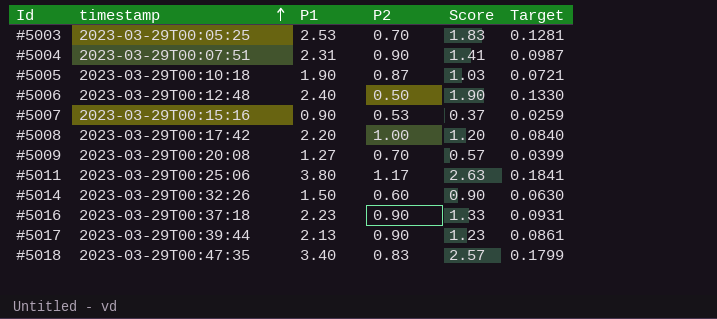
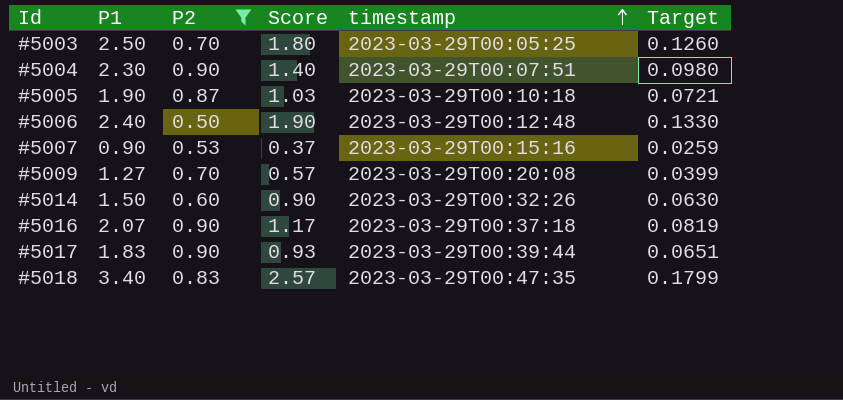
filter: none -> P2 <= 0.90
column timestamp | position: 2 -> 5
#5003 | P1: 2.53 -> 2.50
#5003 | Score: 1.83 -> 1.80
#5003 | Target: 0.1281 -> 0.1260
#5004 | P1: 2.31 -> 2.30
#5004 | Score: 1.41 -> 1.40
#5004 | Target: 0.0987 -> 0.0980
#5016 | P1: 2.23 -> 2.07
#5016 | Score: 1.33 -> 1.17
#5016 | Target: 0.0931 -> 0.0819
#5017 | P1: 2.13 -> 1.83
#5017 | Score: 1.23 -> 0.93
#5017 | Target: 0.0861 -> 0.0651

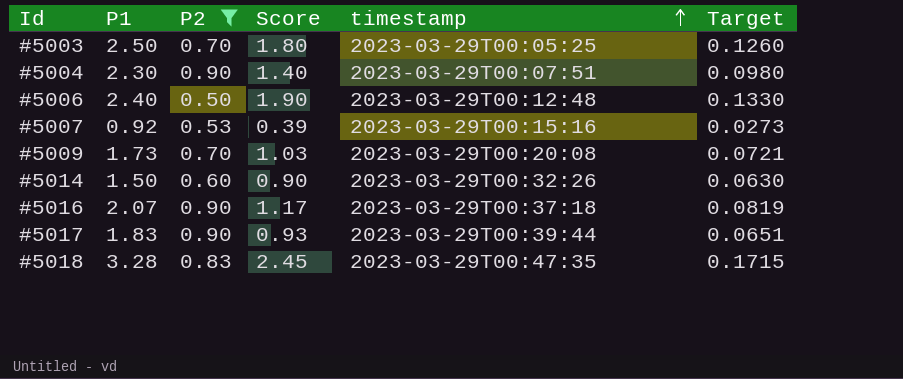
row #5005: 1.90 | 0.87 | 1.03 | 2023-03-29T00:10:18 | 0.0721 -> none
#5007 | P1: 0.90 -> 0.92
#5007 | Score: 0.37 -> 0.39
#5007 | Target: 0.0259 -> 0.0273
#5009 | P1: 1.27 -> 1.73
#5009 | Score: 0.57 -> 1.03
#5009 | Target: 0.0399 -> 0.0721
#5018 | P1: 3.40 -> 3.28
#5018 | Score: 2.57 -> 2.45
#5018 | Target: 0.1799 -> 0.1715

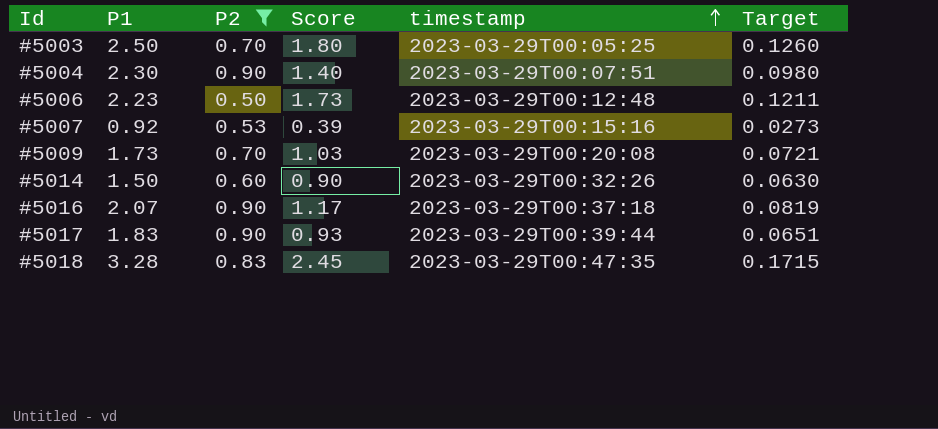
#5006 | P1: 2.40 -> 2.23
#5006 | Score: 1.90 -> 1.73
#5006 | Target: 0.1330 -> 0.1211

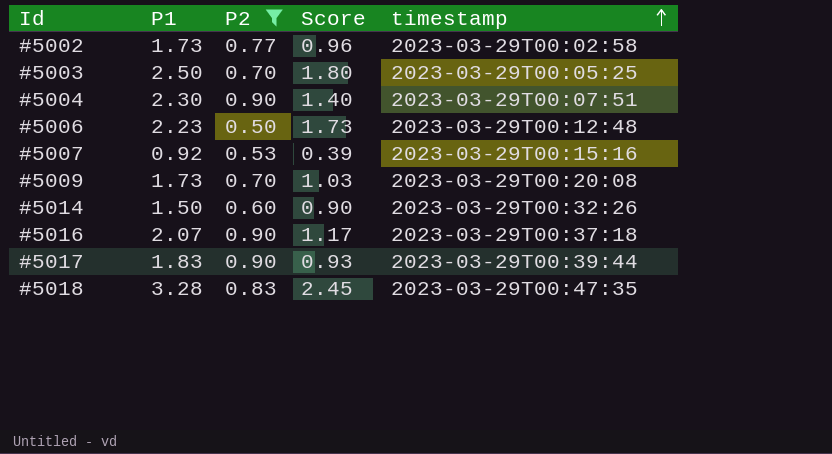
column Target | formula: [Score] * 0.07 -> none
row #5002: none -> 1.73 | 0.77 | 0.96 | 2023-03-29T00:02:58

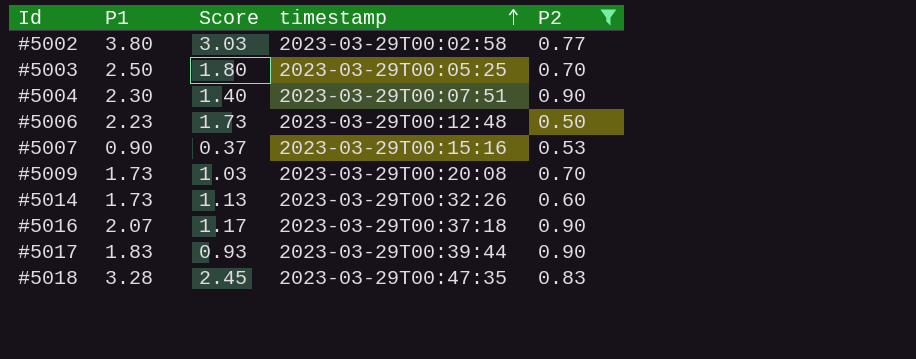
column P2 | position: 3 -> 5
#5002 | P1: 1.73 -> 3.80
#5002 | Score: 0.96 -> 3.03
#5007 | P1: 0.92 -> 0.90
#5007 | Score: 0.39 -> 0.37
#5014 | P1: 1.50 -> 1.73
#5014 | Score: 0.90 -> 1.13

